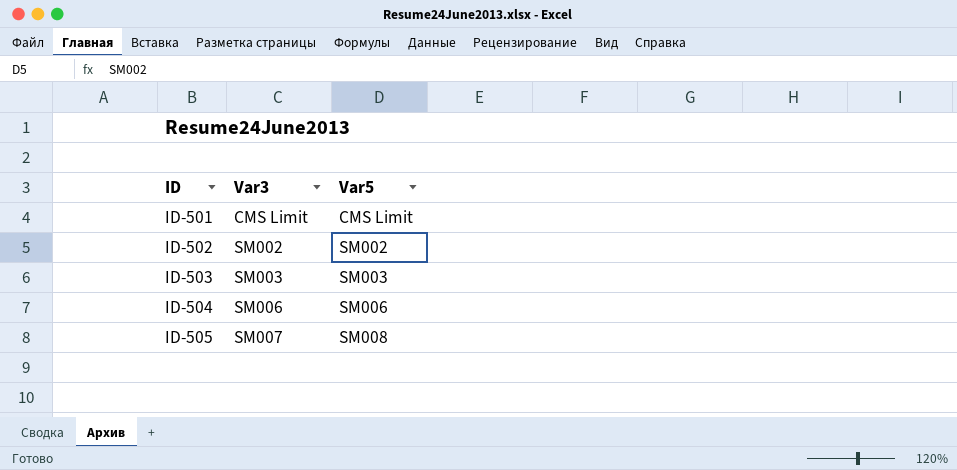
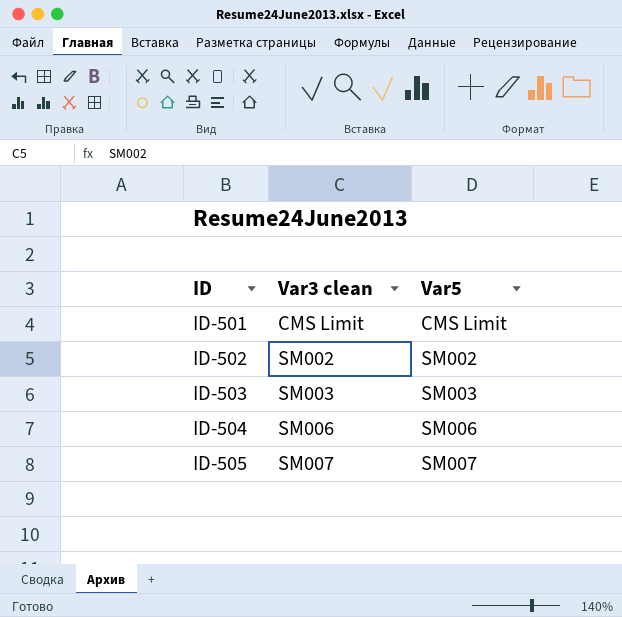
column name: Var3 -> Var3 clean
ID-505 | Var5: SM008 -> SM007

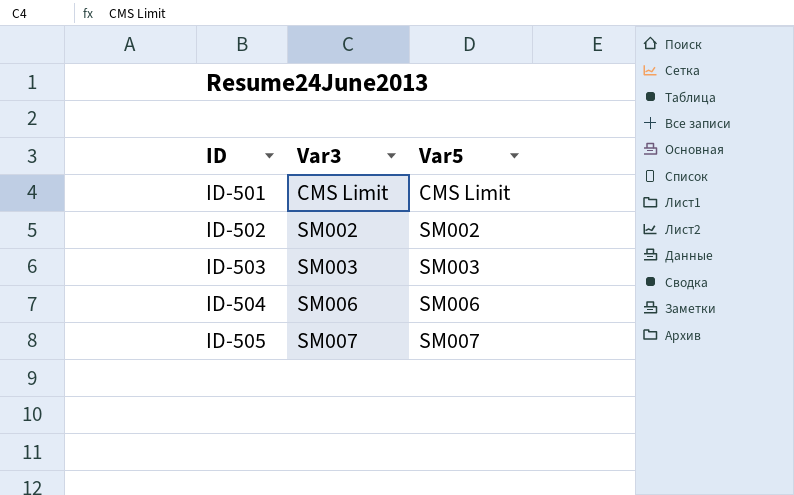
column name: Var3 clean -> Var3

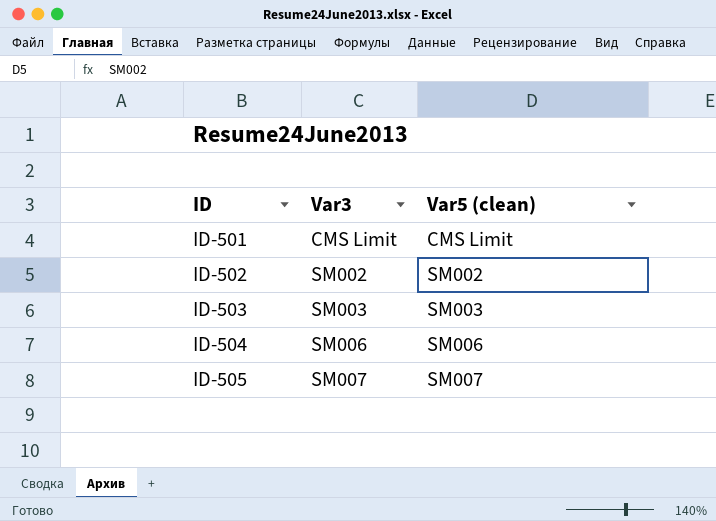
column name: Var5 -> Var5 (clean)

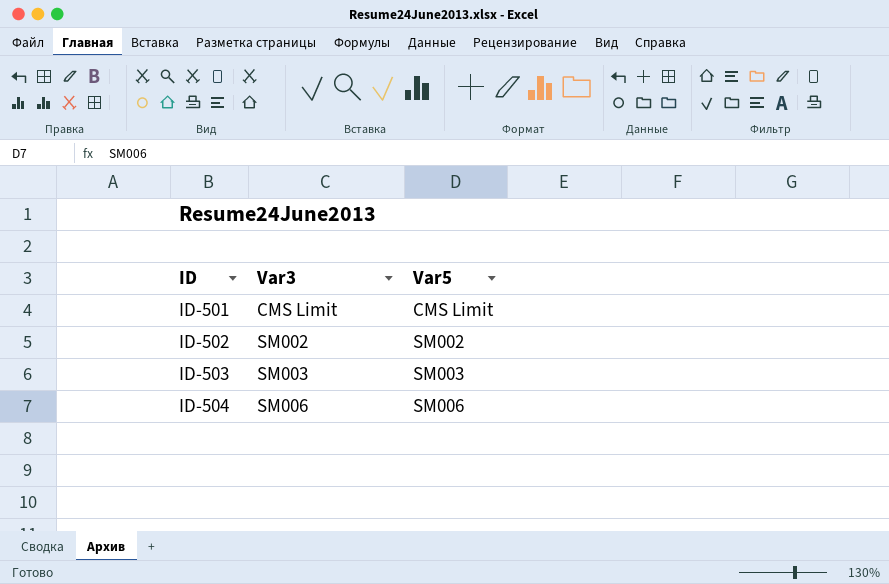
column name: Var5 (clean) -> Var5
row ID-505: SM007 | SM007 -> none

